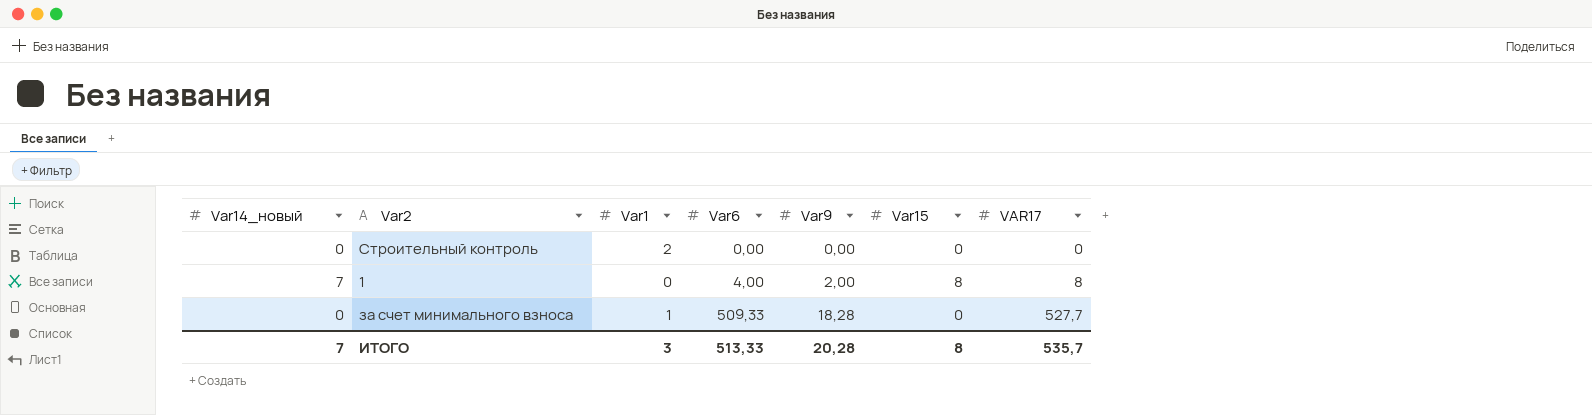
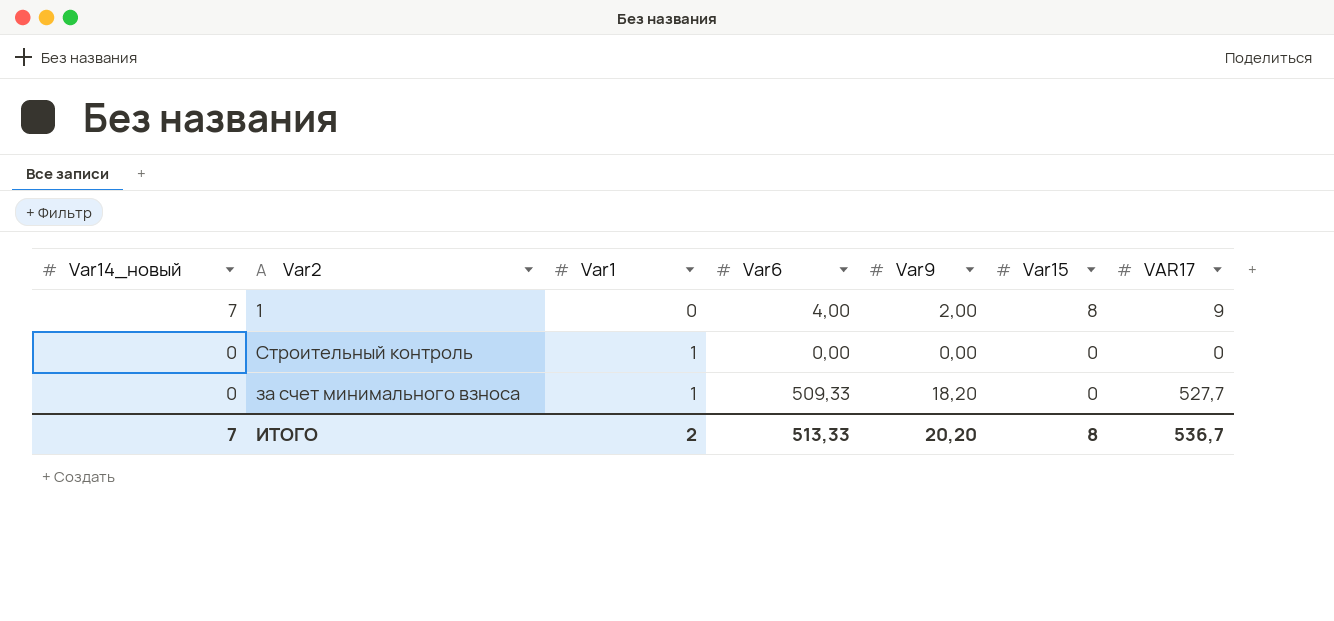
row order: Var6 ascending -> Var14_новый descending
1 | VAR17: 8 -> 9
Строительный контроль | Var1: 2 -> 1
за счет минимального взноса | Var9: 18,28 -> 18,20
ИТОГО | Var1: 3 -> 2
ИТОГО | Var9: 20,28 -> 20,20
ИТОГО | VAR17: 535,7 -> 536,7

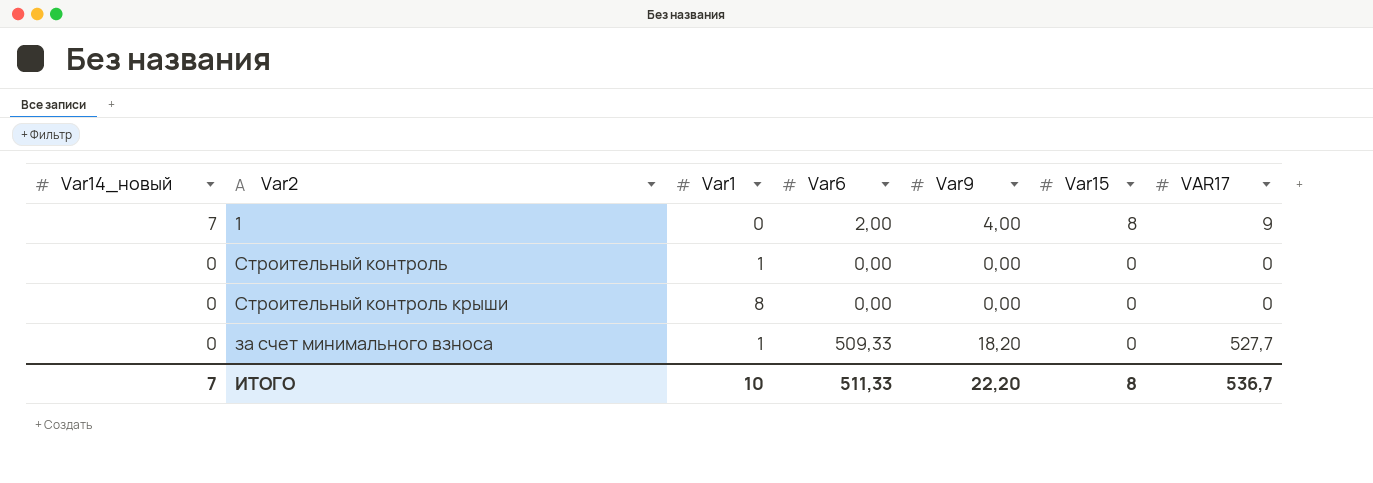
1 | Var6: 4,00 -> 2,00
1 | Var9: 2,00 -> 4,00
row Строительный контроль крыши: none -> 0 | 8 | 0,00 | 0,00 | 0 | 0
ИТОГО | Var1: 2 -> 10
ИТОГО | Var6: 513,33 -> 511,33
ИТОГО | Var9: 20,20 -> 22,20

